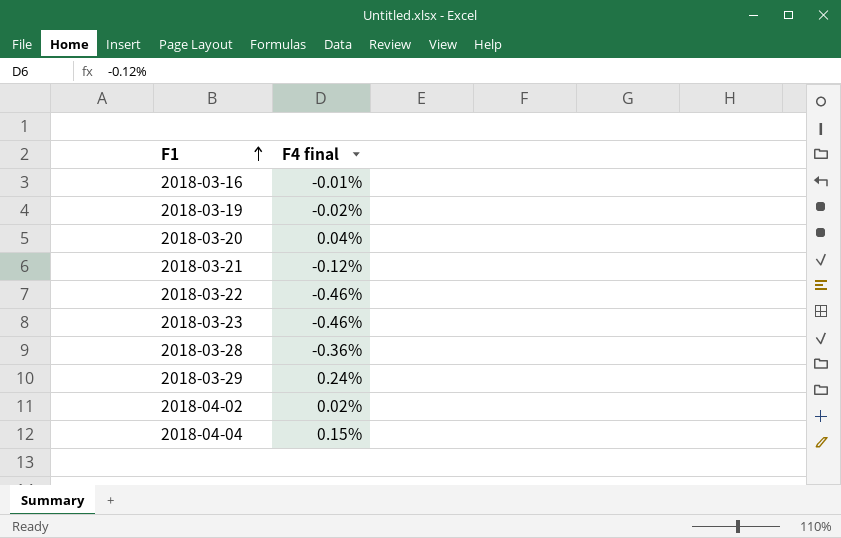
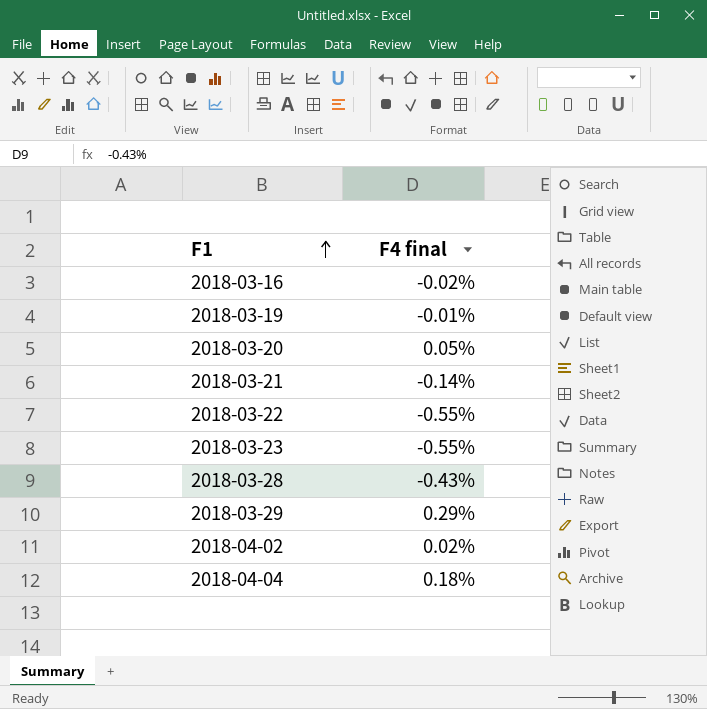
2018-03-16 | F4 final: -0.01% -> -0.02%
2018-03-19 | F4 final: -0.02% -> -0.01%
2018-03-20 | F4 final: 0.04% -> 0.05%
2018-03-21 | F4 final: -0.12% -> -0.14%
2018-03-22 | F4 final: -0.46% -> -0.55%
2018-03-23 | F4 final: -0.46% -> -0.55%
2018-03-28 | F4 final: -0.36% -> -0.43%
2018-03-29 | F4 final: 0.24% -> 0.29%
2018-04-04 | F4 final: 0.15% -> 0.18%

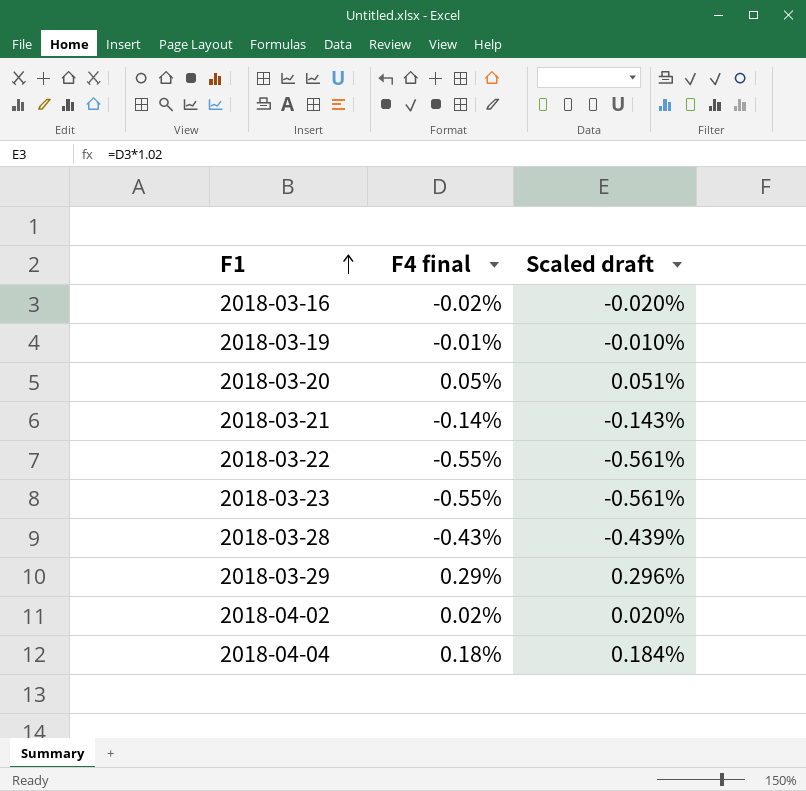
column Scaled draft | formula: none -> [F4 final] * 1.02

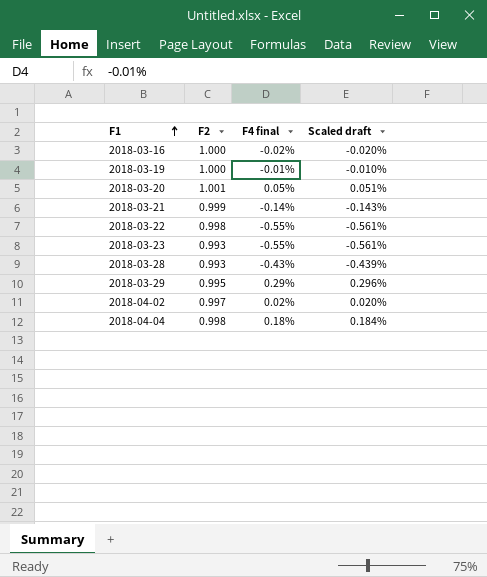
column F2 | position: none -> 2

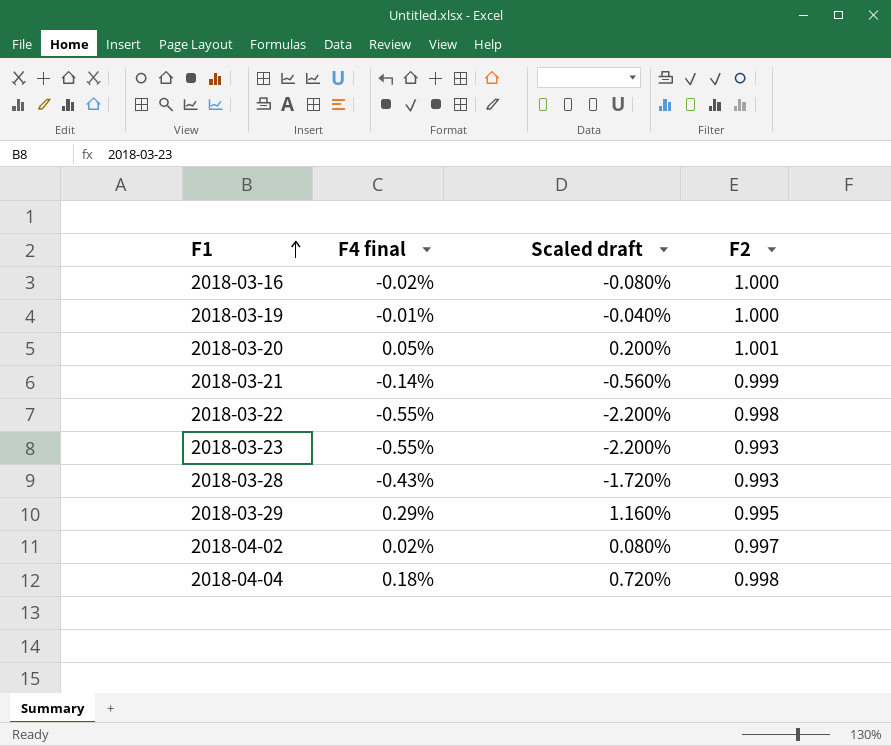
column Scaled draft | formula: [F4 final] * 1.02 -> [F4 final] * 4
column F2 | position: 2 -> 4

